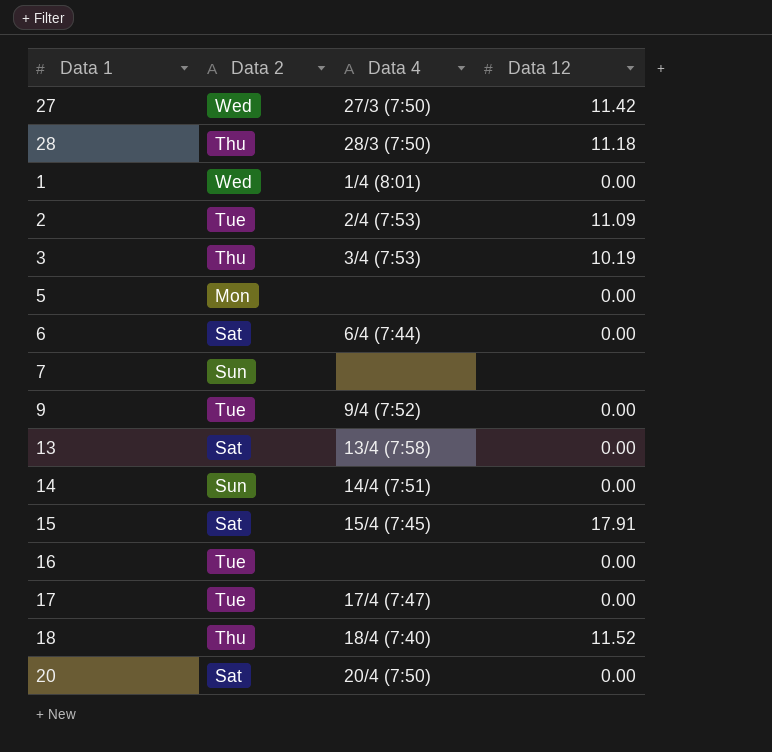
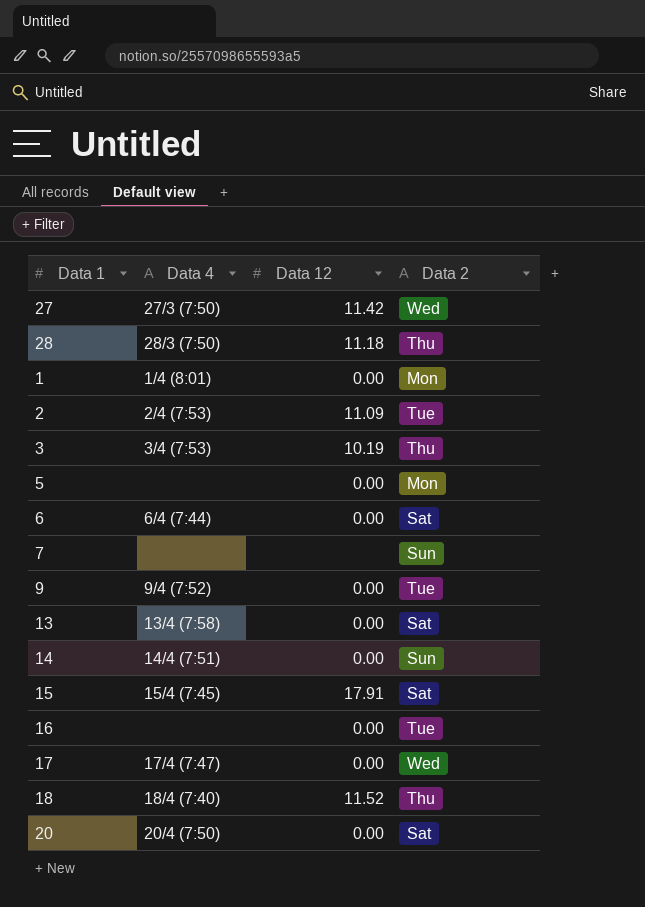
column Data 2 | position: 2 -> 4
1 | Data 2: Wed -> Mon
17 | Data 2: Tue -> Wed

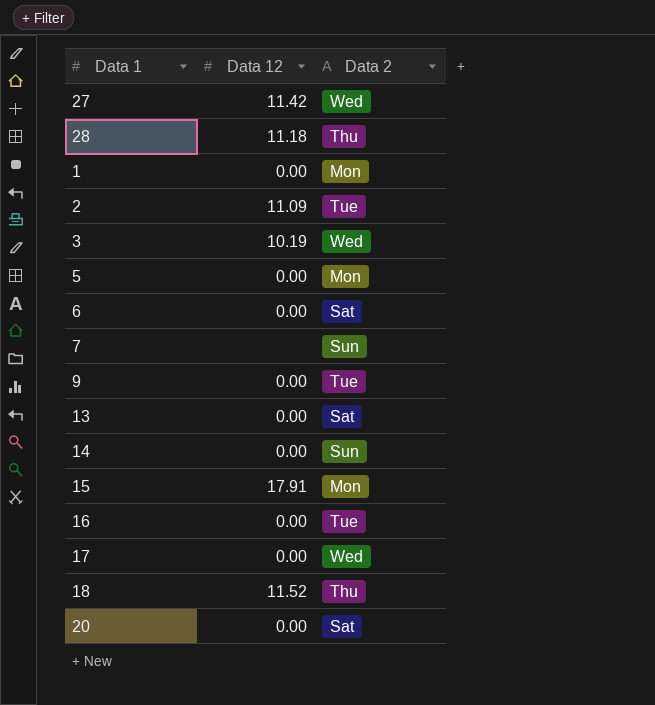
column Data 4 | position: 2 -> none
3 | Data 2: Thu -> Wed
15 | Data 2: Sat -> Mon

